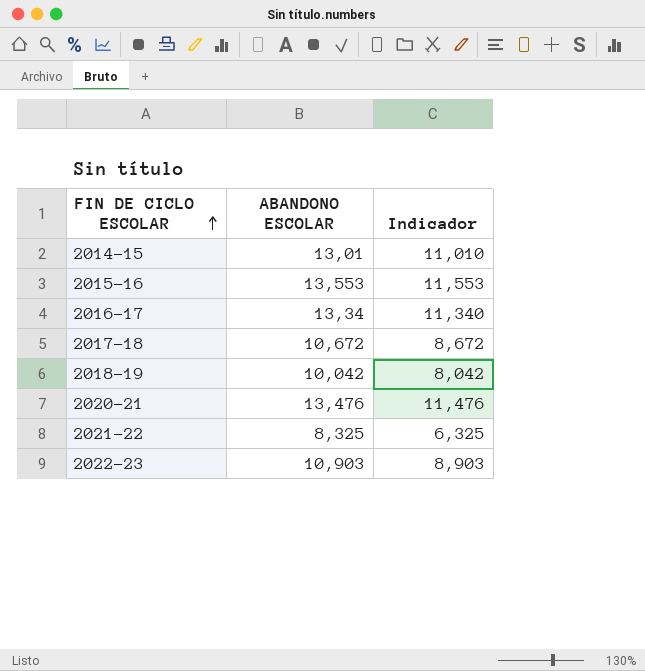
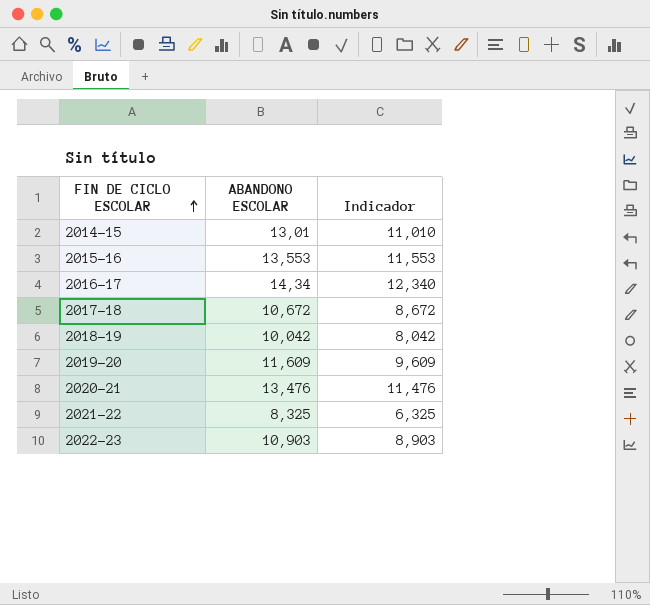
2016-17 | ABANDONO ESCOLAR: 13,34 -> 14,34
2016-17 | Indicador: 11,340 -> 12,340
row 2019-20: none -> 11,609 | 9,609

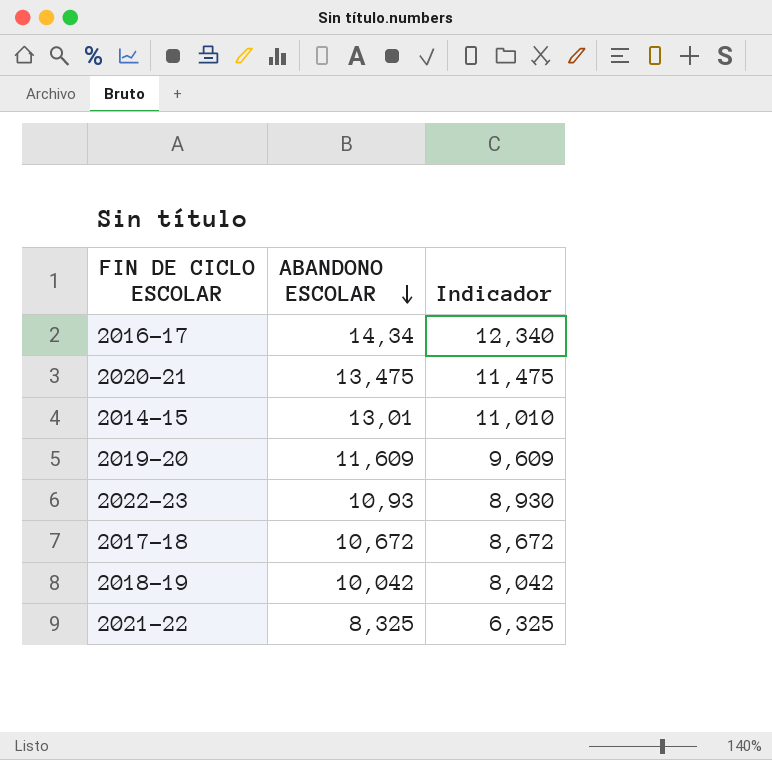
row order: FIN DE CICLO ESCOLAR ascending -> ABANDONO ESCOLAR descending
row 2015-16: 13,553 | 11,553 -> none
2020-21 | ABANDONO ESCOLAR: 13,476 -> 13,475
2020-21 | Indicador: 11,476 -> 11,475
2022-23 | ABANDONO ESCOLAR: 10,903 -> 10,93
2022-23 | Indicador: 8,903 -> 8,930

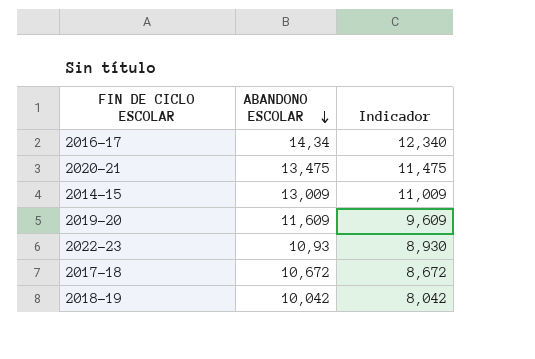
row 2021-22: 8,325 | 6,325 -> none
2014-15 | ABANDONO ESCOLAR: 13,01 -> 13,009
2014-15 | Indicador: 11,010 -> 11,009

